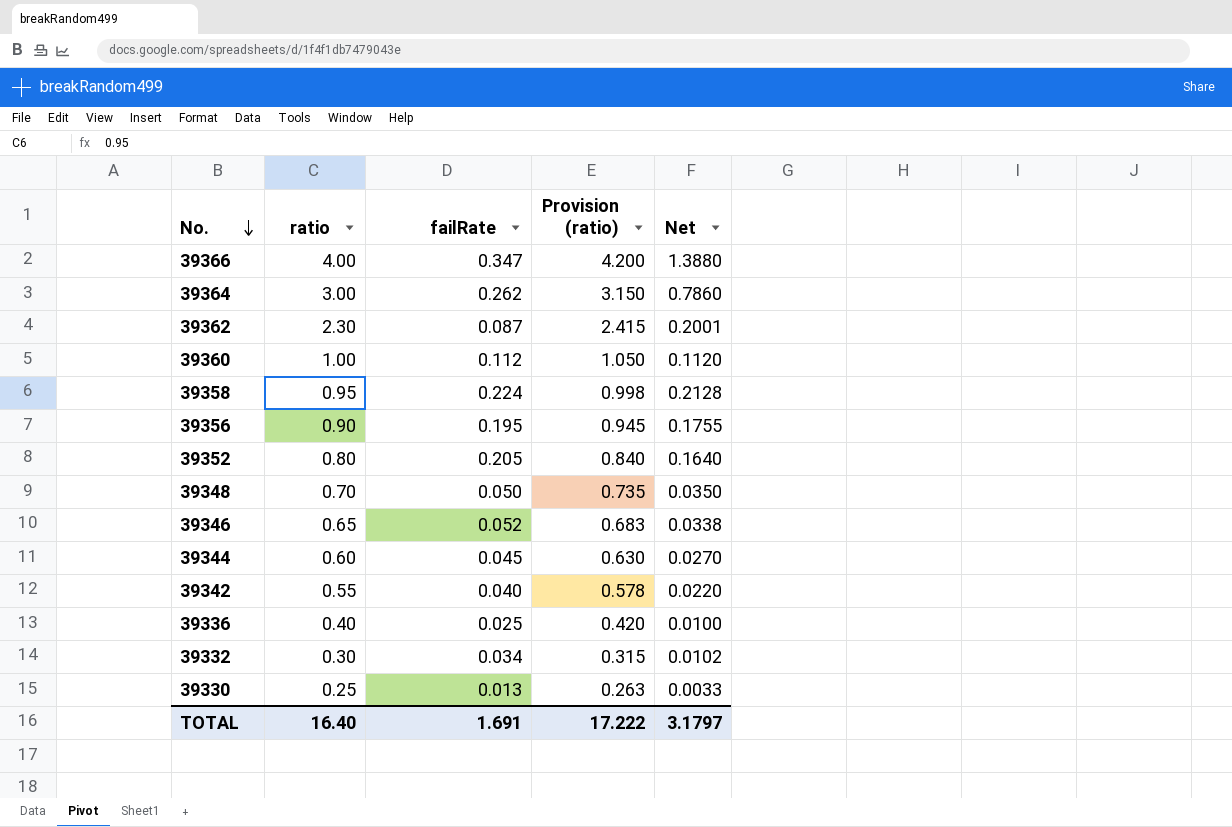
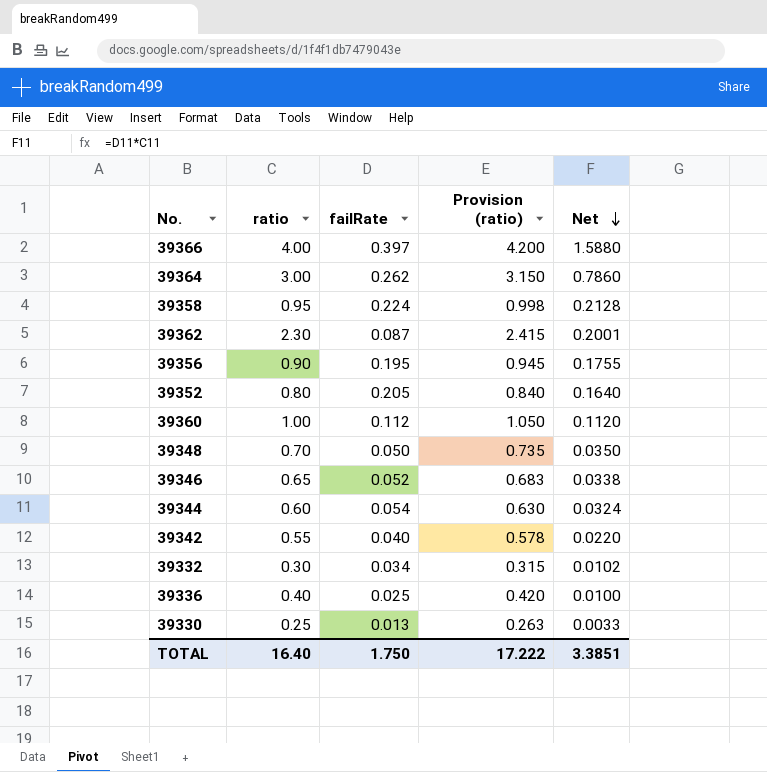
row order: No. descending -> Net descending
39366 | failRate: 0.347 -> 0.397
39366 | Net: 1.3880 -> 1.5880
39344 | failRate: 0.045 -> 0.054
39344 | Net: 0.0270 -> 0.0324
TOTAL | failRate: 1.691 -> 1.750
TOTAL | Net: 3.1797 -> 3.3851

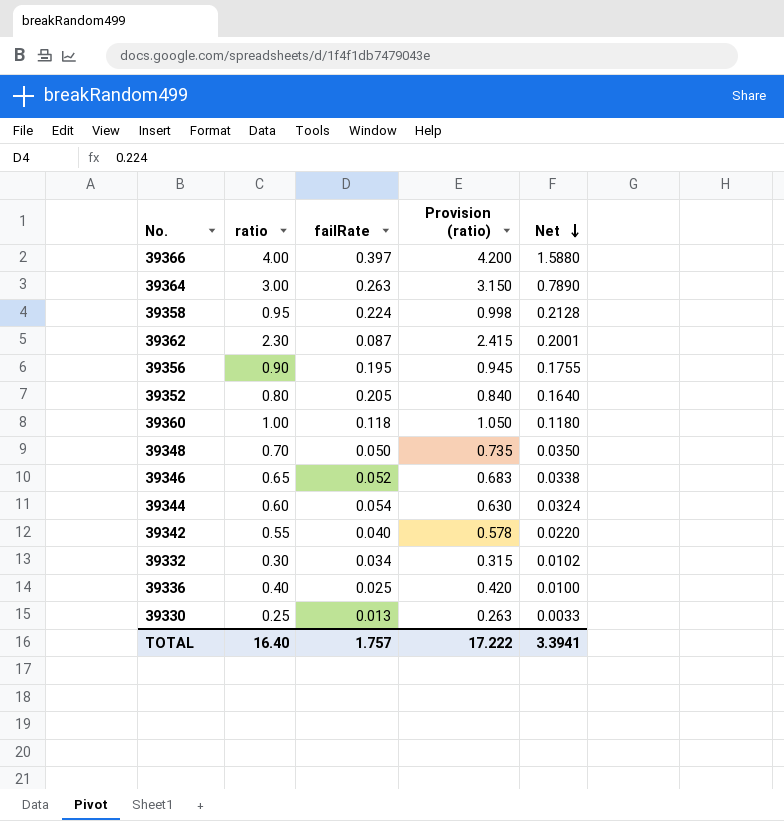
39364 | failRate: 0.262 -> 0.263
39364 | Net: 0.7860 -> 0.7890
39360 | failRate: 0.112 -> 0.118
39360 | Net: 0.1120 -> 0.1180
TOTAL | failRate: 1.750 -> 1.757
TOTAL | Net: 3.3851 -> 3.3941

